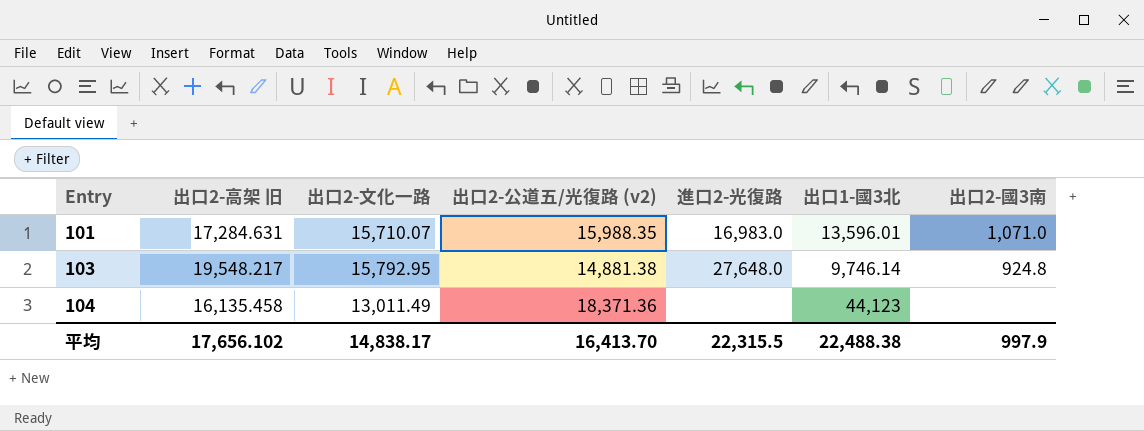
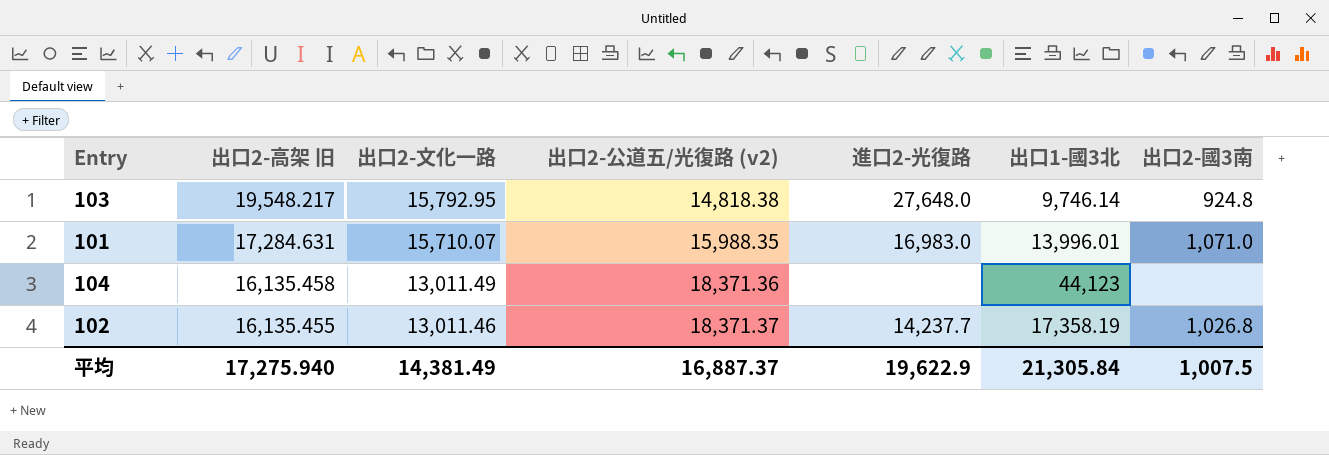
row order: Entry ascending -> 出口2-高架 旧 descending
103 | 出口2-公道五/光復路 (v2): 14,881.38 -> 14,818.38
101 | 出口1-國3北: 13,596.01 -> 13,996.01
row 102: none -> 16,135.455 | 13,011.46 | 18,371.37 | 14,237.7 | 17,358.19 | 1,026.8
平均 | 出口2-高架 旧: 17,656.102 -> 17,275.940
平均 | 出口2-文化一路: 14,838.17 -> 14,381.49
平均 | 出口2-公道五/光復路 (v2): 16,413.70 -> 16,887.37
平均 | 進口2-光復路: 22,315.5 -> 19,622.9
平均 | 出口1-國3北: 22,488.38 -> 21,305.84
平均 | 出口2-國3南: 997.9 -> 1,007.5

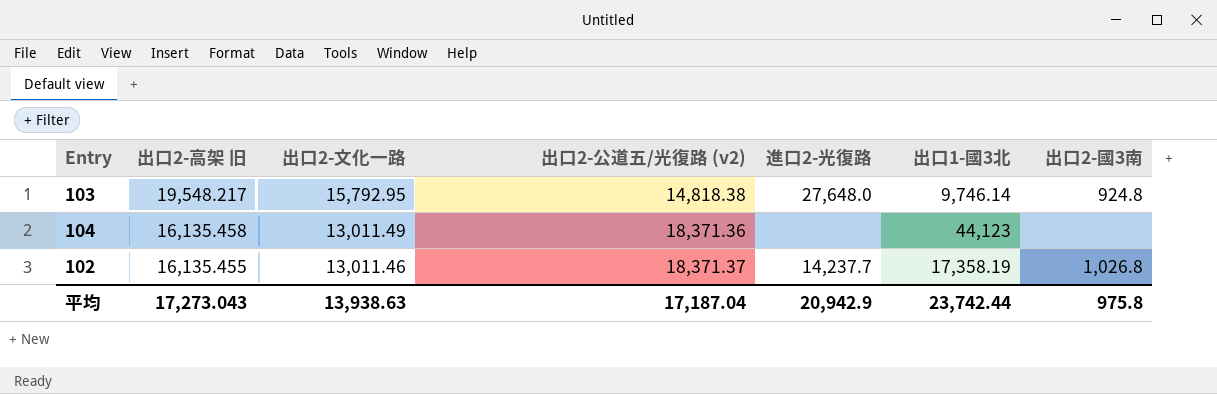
row 101: 17,284.631 | 15,710.07 | 15,988.35 | 16,983.0 | 13,996.01 | 1,071.0 -> none
平均 | 出口2-高架 旧: 17,275.940 -> 17,273.043
平均 | 出口2-文化一路: 14,381.49 -> 13,938.63
平均 | 出口2-公道五/光復路 (v2): 16,887.37 -> 17,187.04
平均 | 進口2-光復路: 19,622.9 -> 20,942.9
平均 | 出口1-國3北: 21,305.84 -> 23,742.44
平均 | 出口2-國3南: 1,007.5 -> 975.8

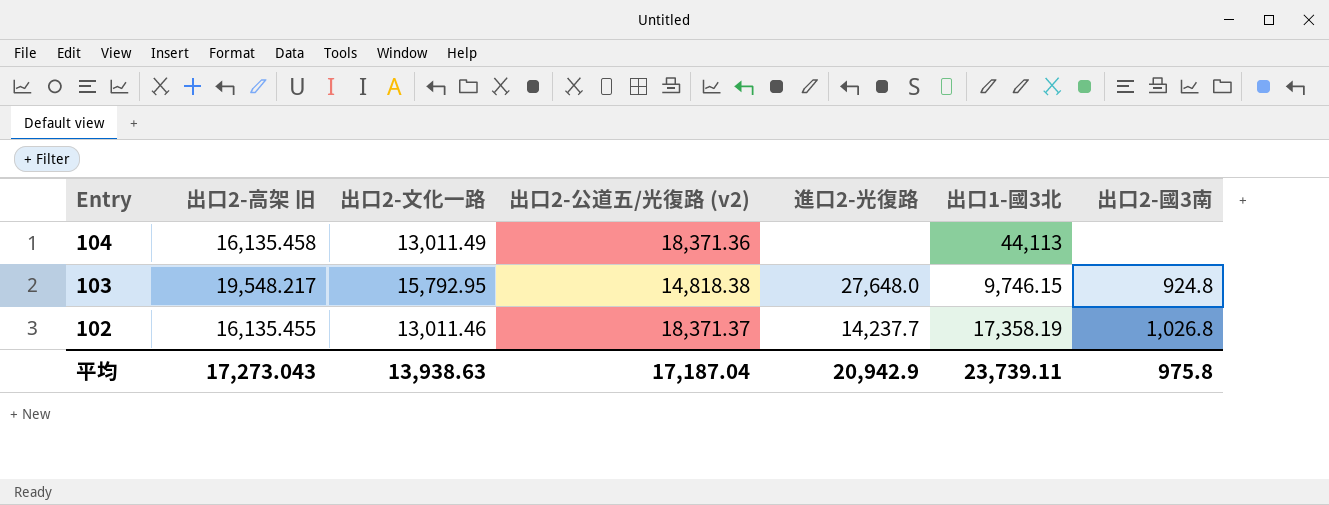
row order: 出口2-高架 旧 descending -> Entry descending
104 | 出口1-國3北: 44,123 -> 44,113
103 | 出口1-國3北: 9,746.14 -> 9,746.15
平均 | 出口1-國3北: 23,742.44 -> 23,739.11

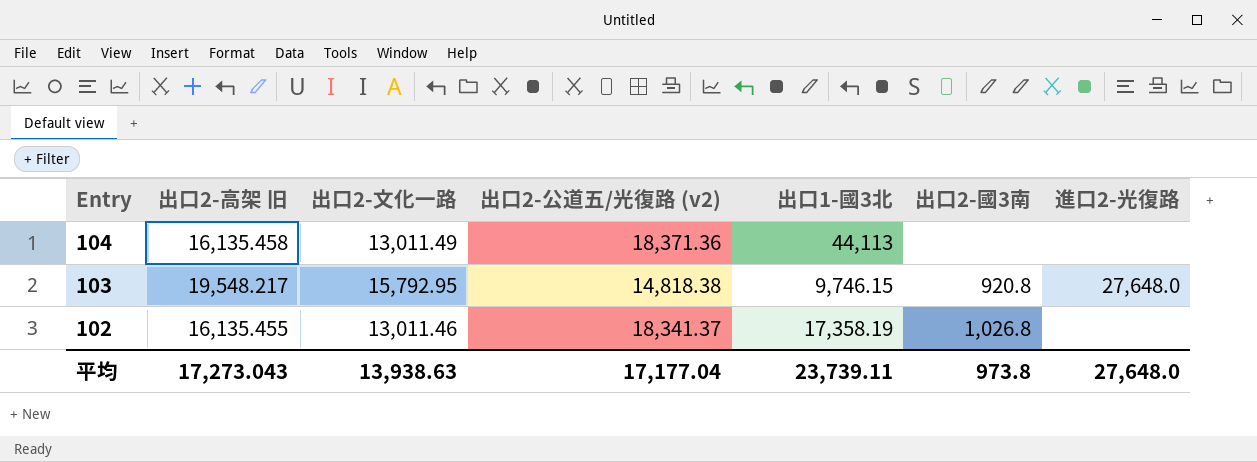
column 進口2-光復路 | position: 5 -> 7
103 | 出口2-國3南: 924.8 -> 920.8
102 | 出口2-公道五/光復路 (v2): 18,371.37 -> 18,341.37
102 | 進口2-光復路: 14,237.7 -> none
平均 | 出口2-公道五/光復路 (v2): 17,187.04 -> 17,177.04
平均 | 出口2-國3南: 975.8 -> 973.8
平均 | 進口2-光復路: 20,942.9 -> 27,648.0

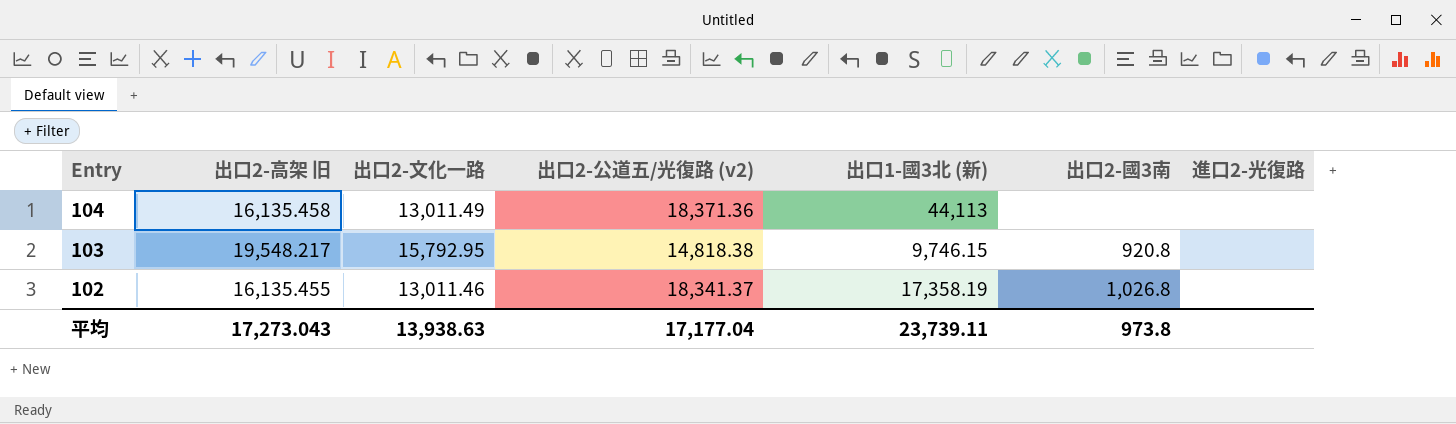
column name: 出口1-國3北 -> 出口1-國3北 (新)
103 | 進口2-光復路: 27,648.0 -> none
平均 | 進口2-光復路: 27,648.0 -> none

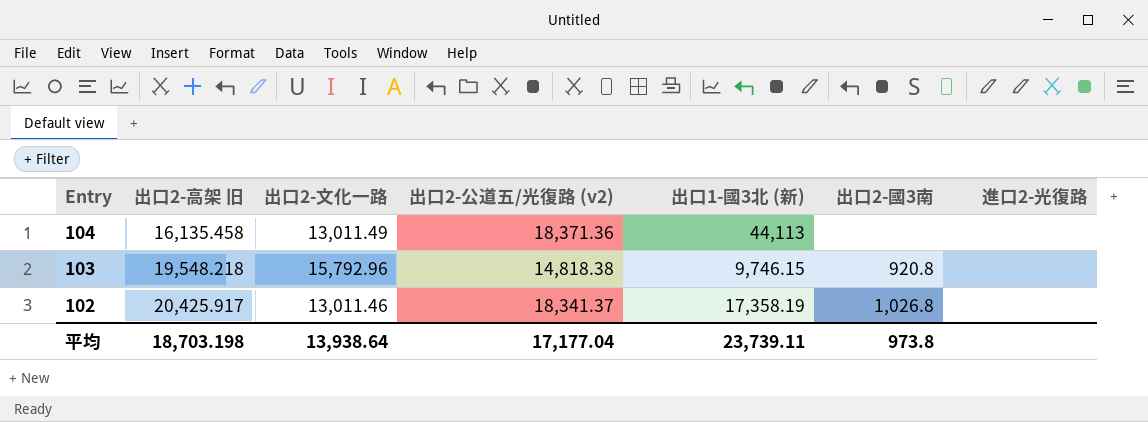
103 | 出口2-高架 旧: 19,548.217 -> 19,548.218
103 | 出口2-文化一路: 15,792.95 -> 15,792.96
102 | 出口2-高架 旧: 16,135.455 -> 20,425.917
平均 | 出口2-高架 旧: 17,273.043 -> 18,703.198
平均 | 出口2-文化一路: 13,938.63 -> 13,938.64

